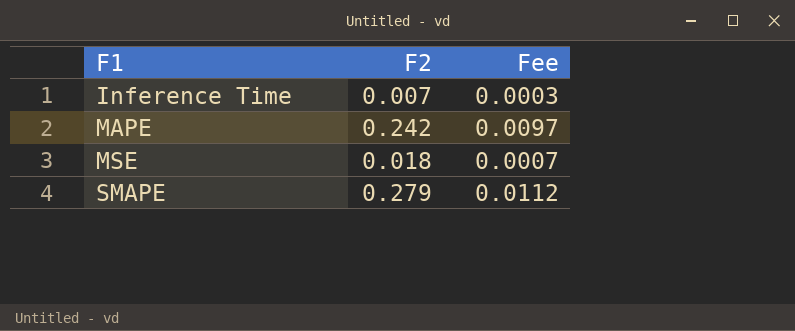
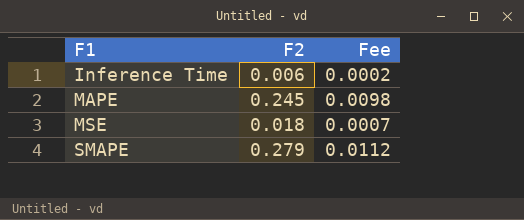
Inference Time | F2: 0.007 -> 0.006
Inference Time | Fee: 0.0003 -> 0.0002
MAPE | F2: 0.242 -> 0.245
MAPE | Fee: 0.0097 -> 0.0098

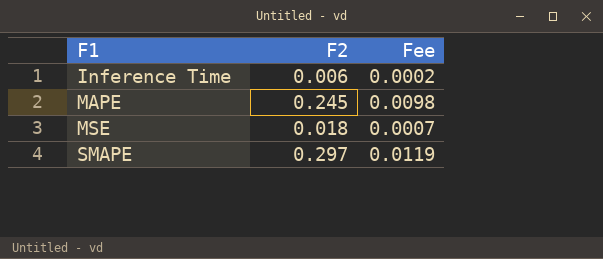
SMAPE | F2: 0.279 -> 0.297
SMAPE | Fee: 0.0112 -> 0.0119

